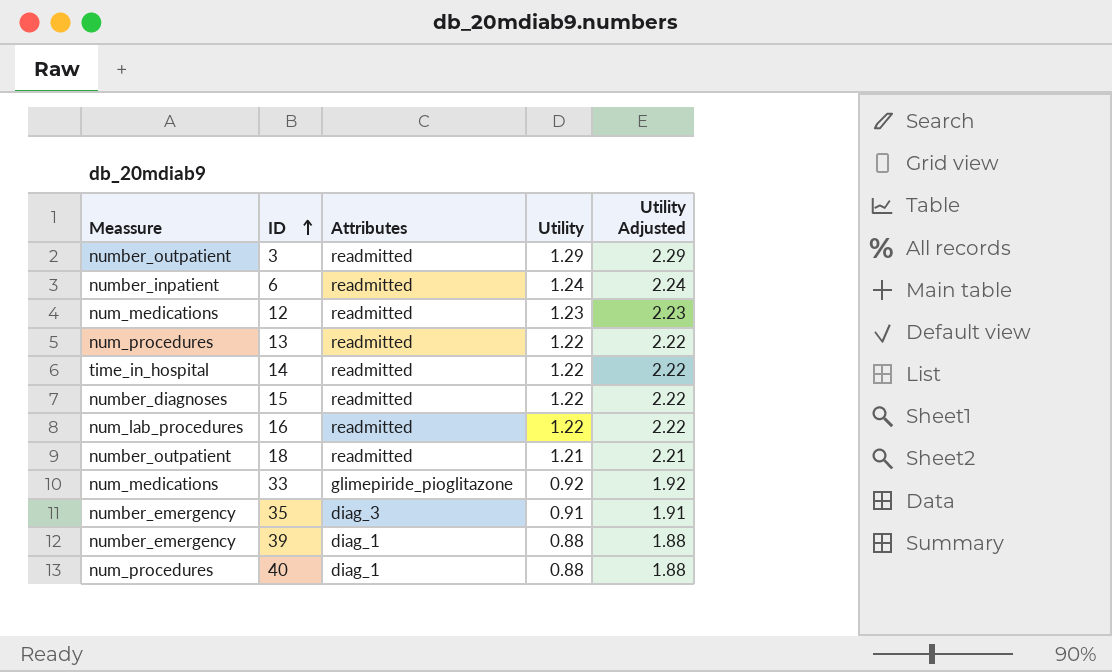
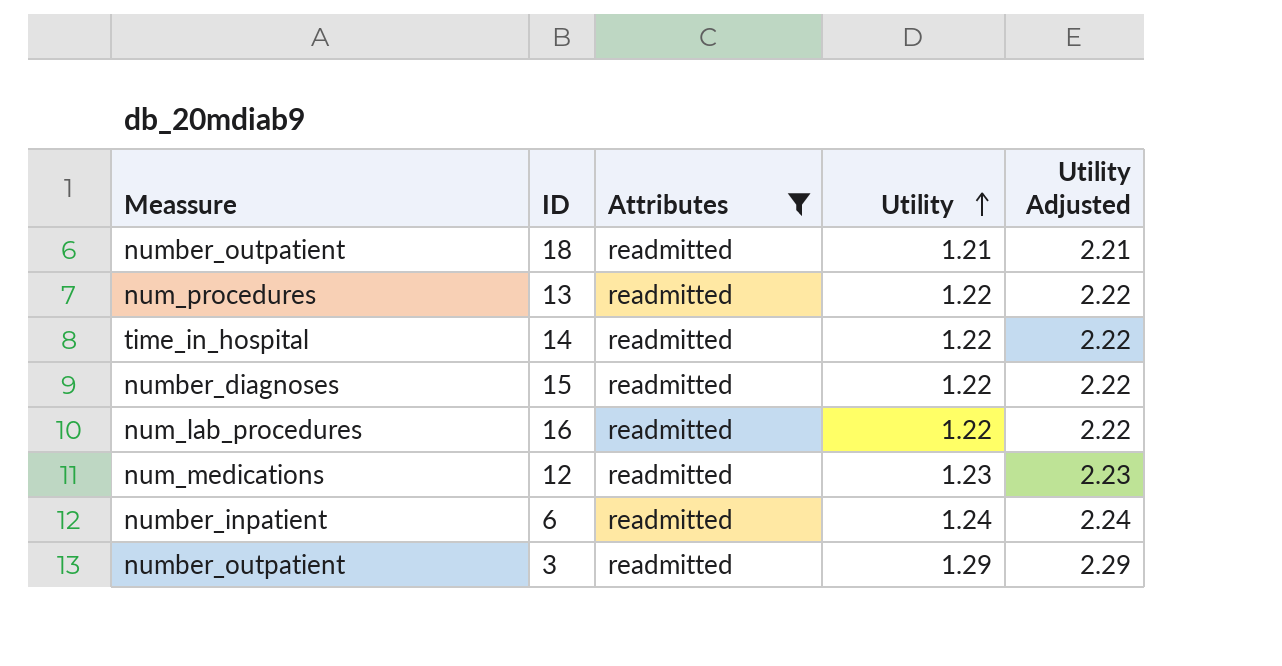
filter: none -> Attributes = readmitted
row order: ID ascending -> Utility ascending

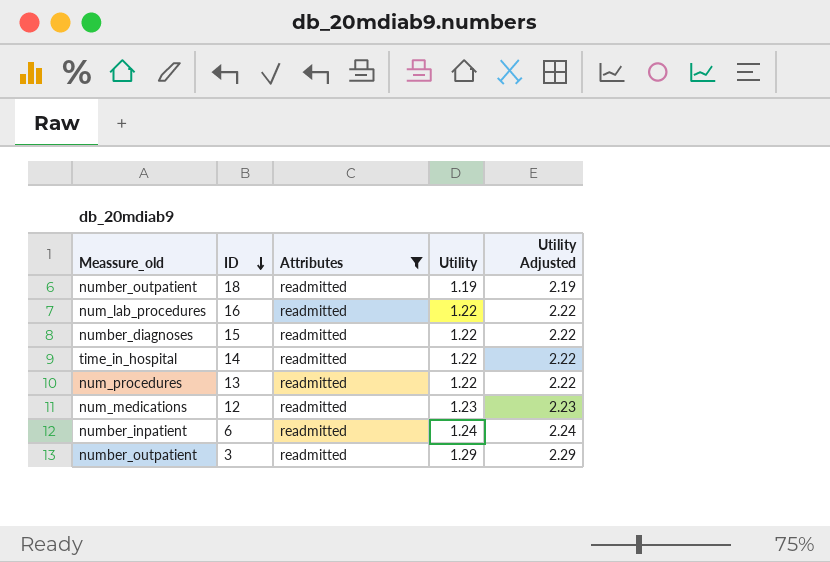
row order: Utility ascending -> ID descending
column name: Meassure -> Meassure_old
18 | Utility: 1.21 -> 1.19
18 | Utility Adjusted: 2.21 -> 2.19

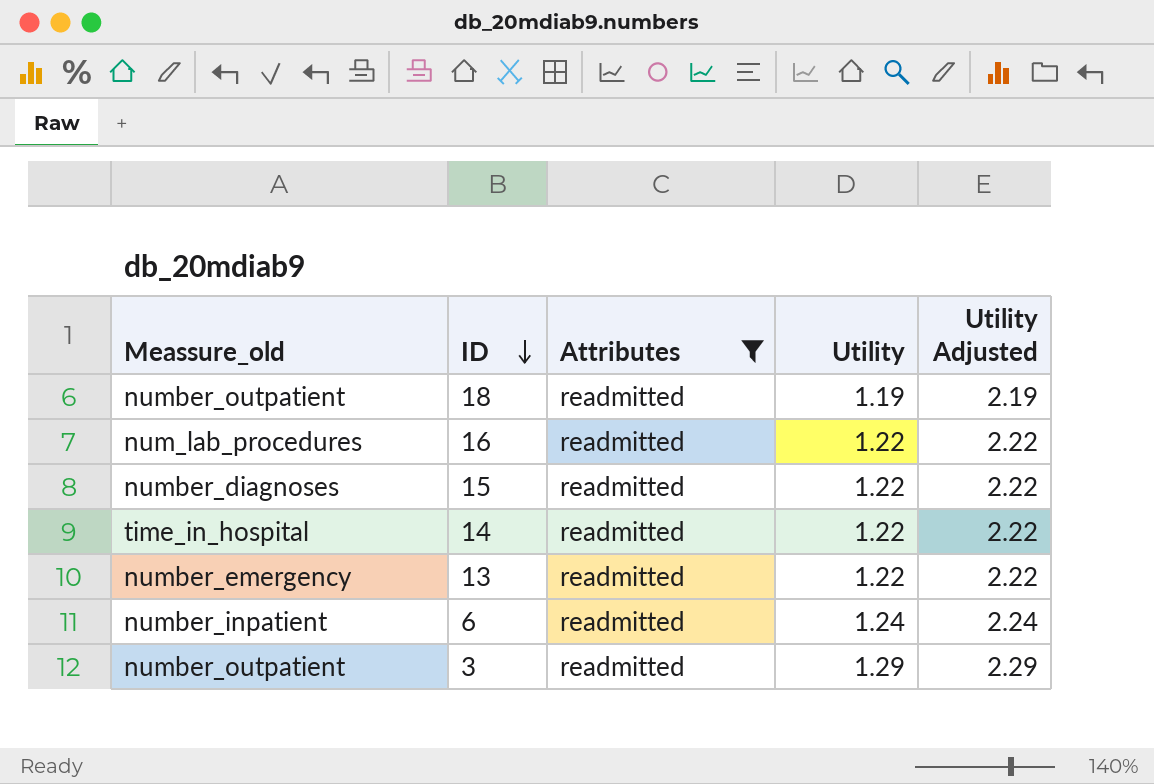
row 12: num_medications | readmitted | 1.23 | 2.23 -> none
13 | Meassure_old: num_procedures -> number_emergency

